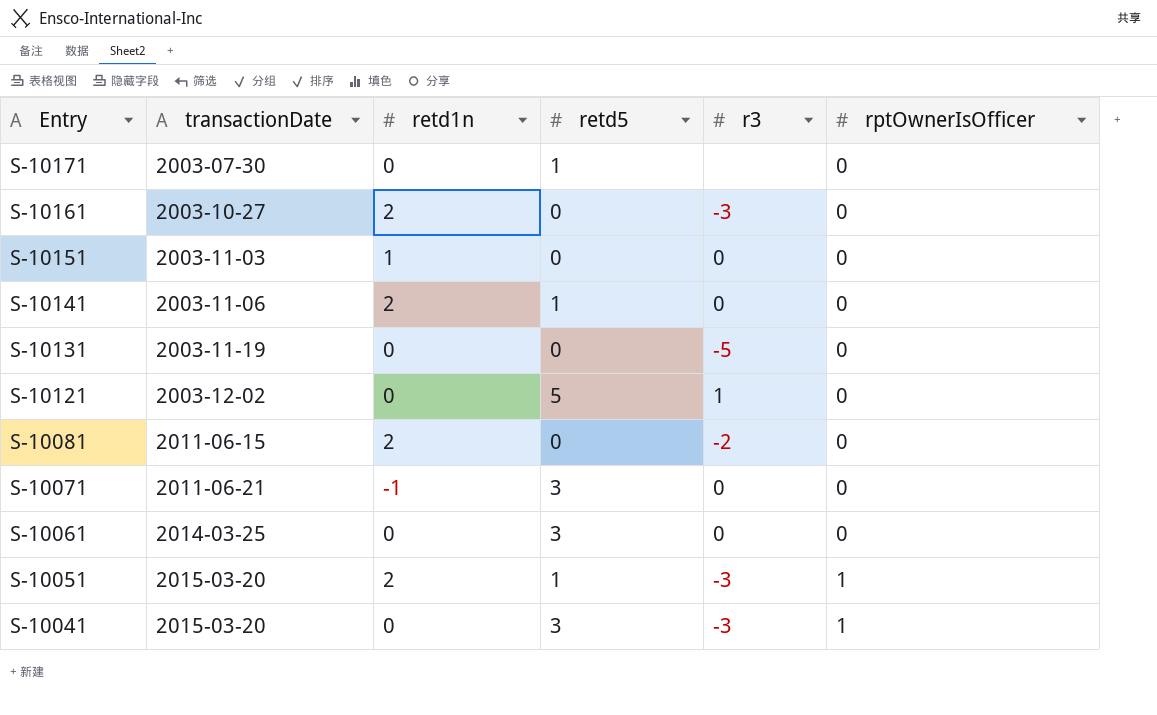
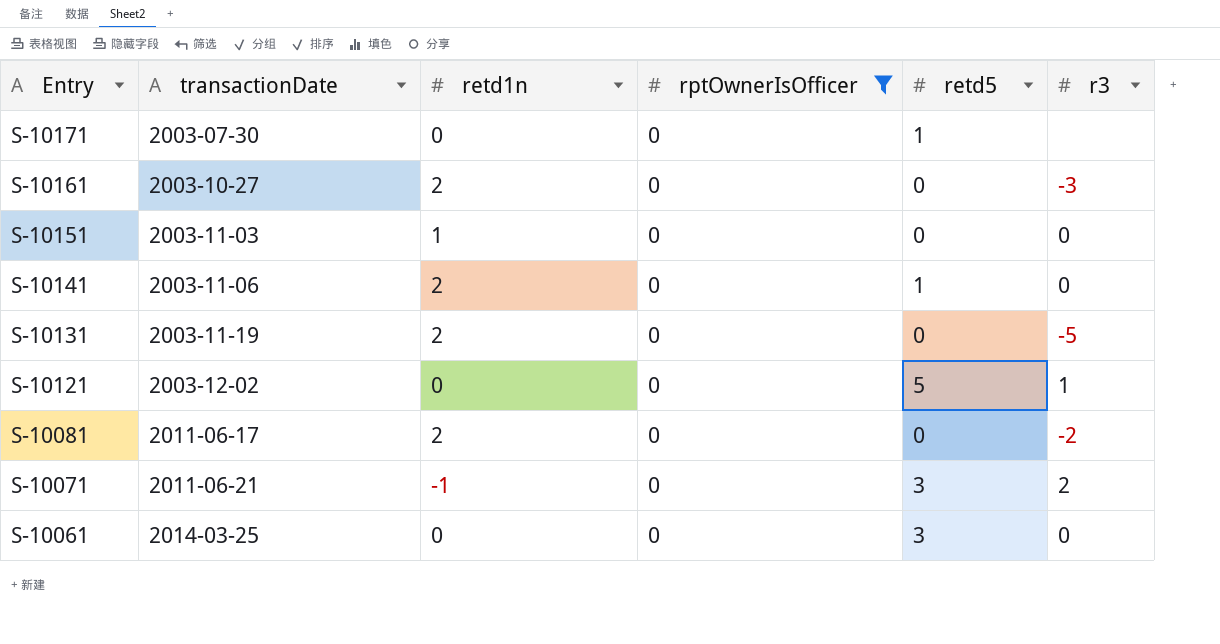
filter: none -> rptOwnerIsOfficer = 0
column rptOwnerIsOfficer | position: 6 -> 4
S-10131 | retd1n: 0 -> 2
S-10081 | transactionDate: 2011-06-15 -> 2011-06-17
S-10071 | r3: 0 -> 2

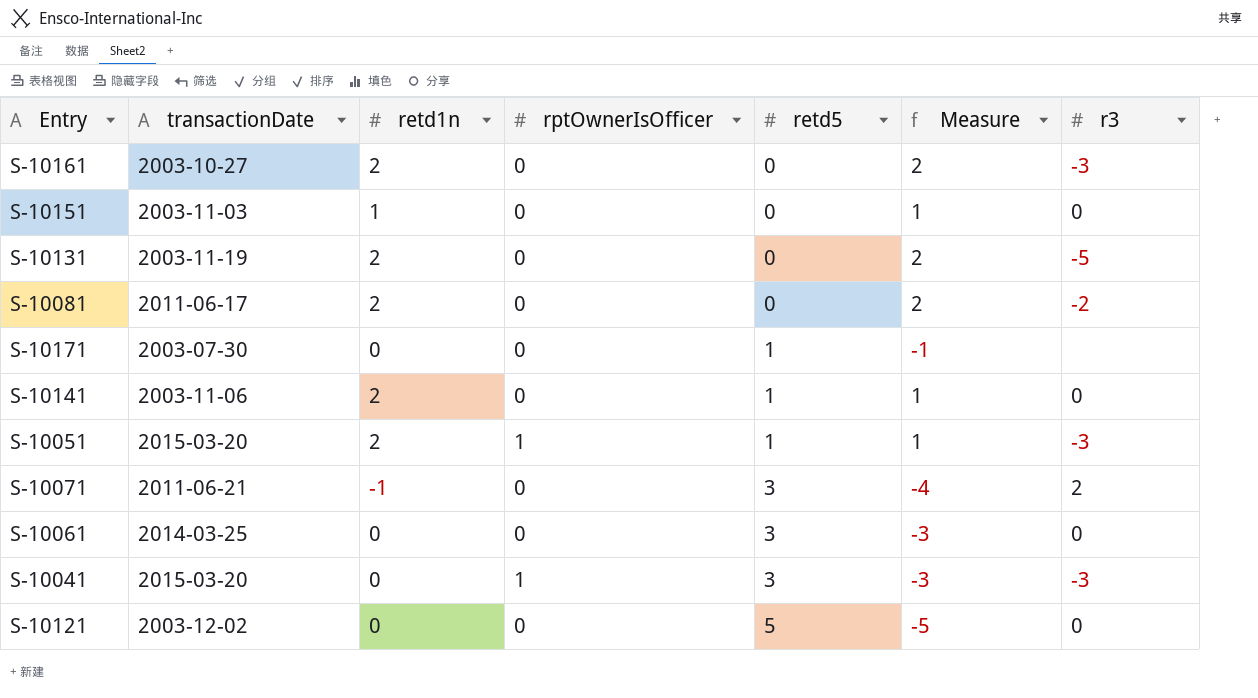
filter: rptOwnerIsOfficer = 0 -> none
row order: Entry descending -> retd5 ascending
column Measure | formula: none -> [retd1n] - [retd5]
S-10121 | r3: 1 -> 0

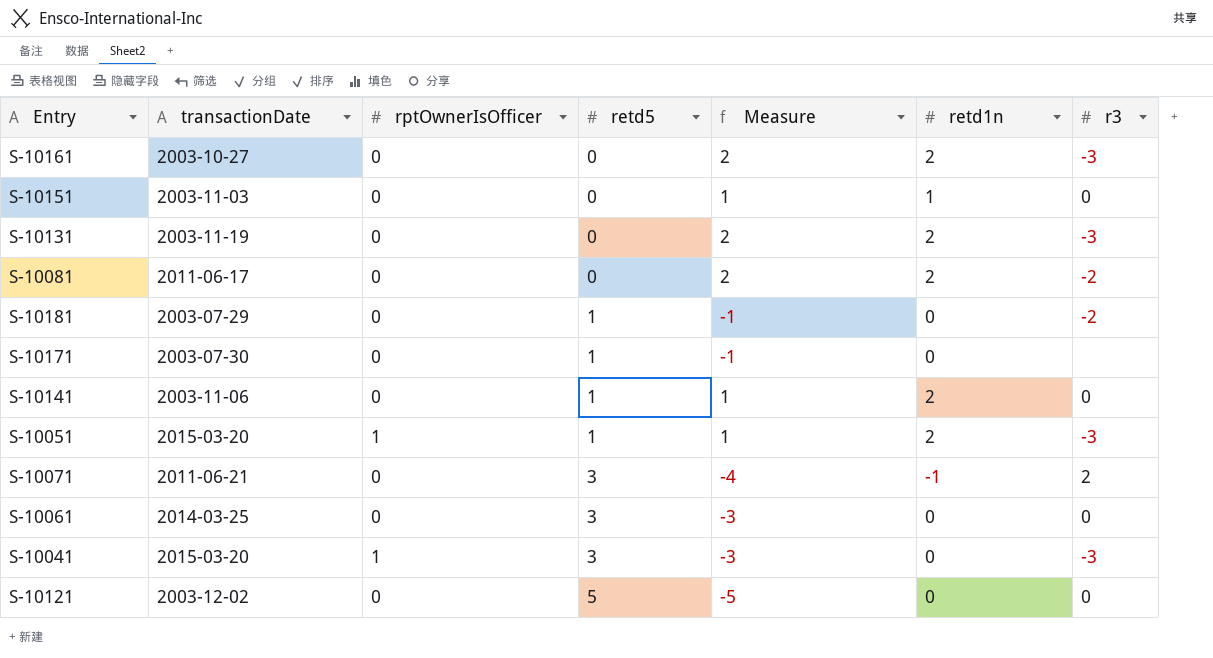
column retd1n | position: 3 -> 6
S-10131 | r3: -5 -> -3
row S-10181: none -> 2003-07-29 | 0 | 1 | -1 | 0 | -2

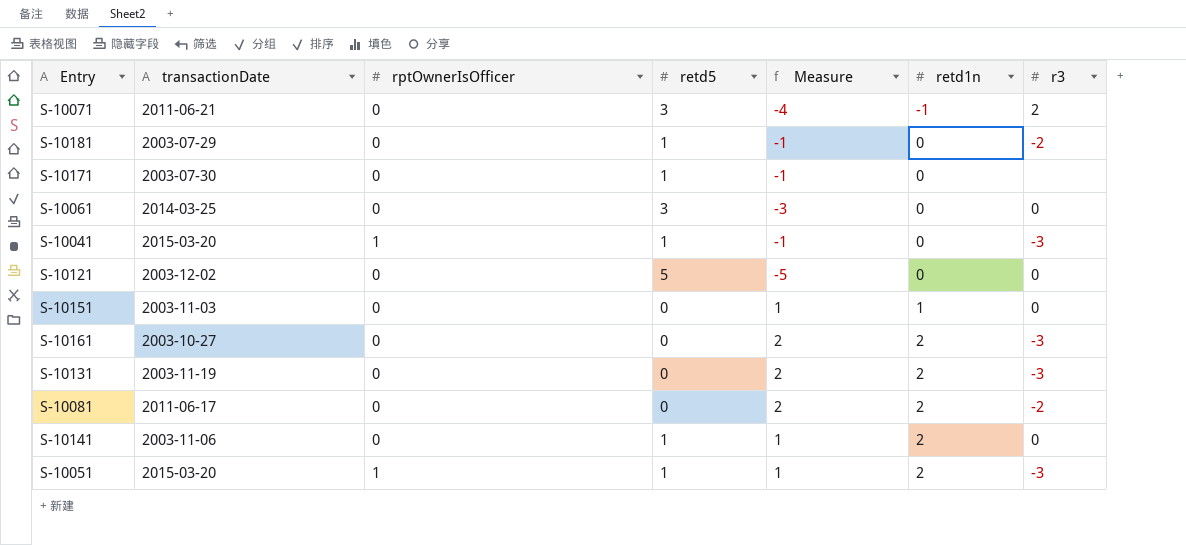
row order: retd5 ascending -> retd1n ascending
S-10041 | retd5: 3 -> 1
S-10041 | Measure: -3 -> -1

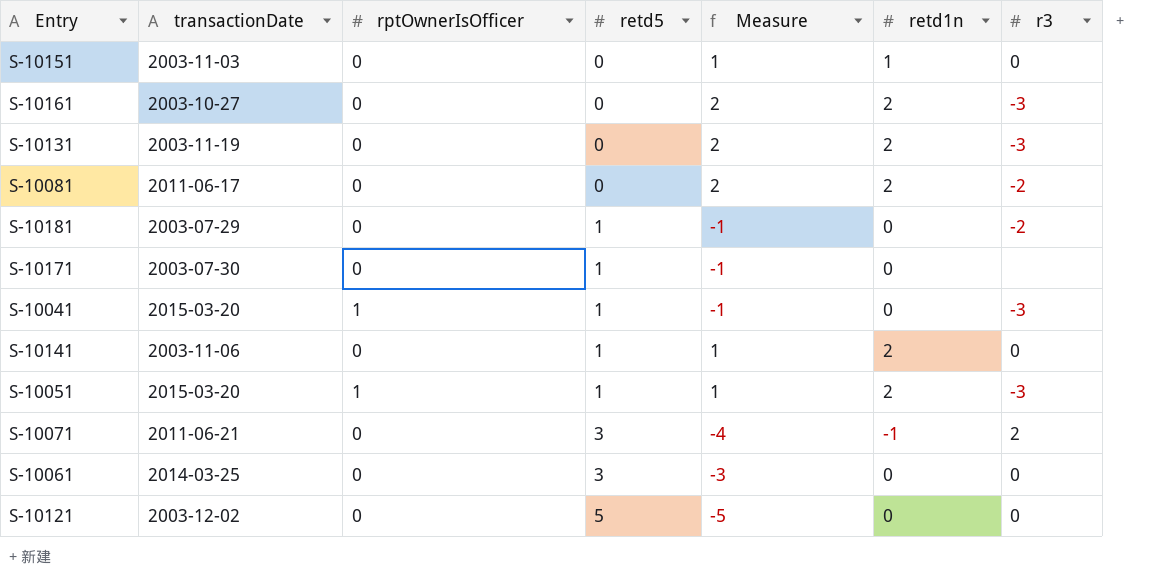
row order: retd1n ascending -> retd5 ascending

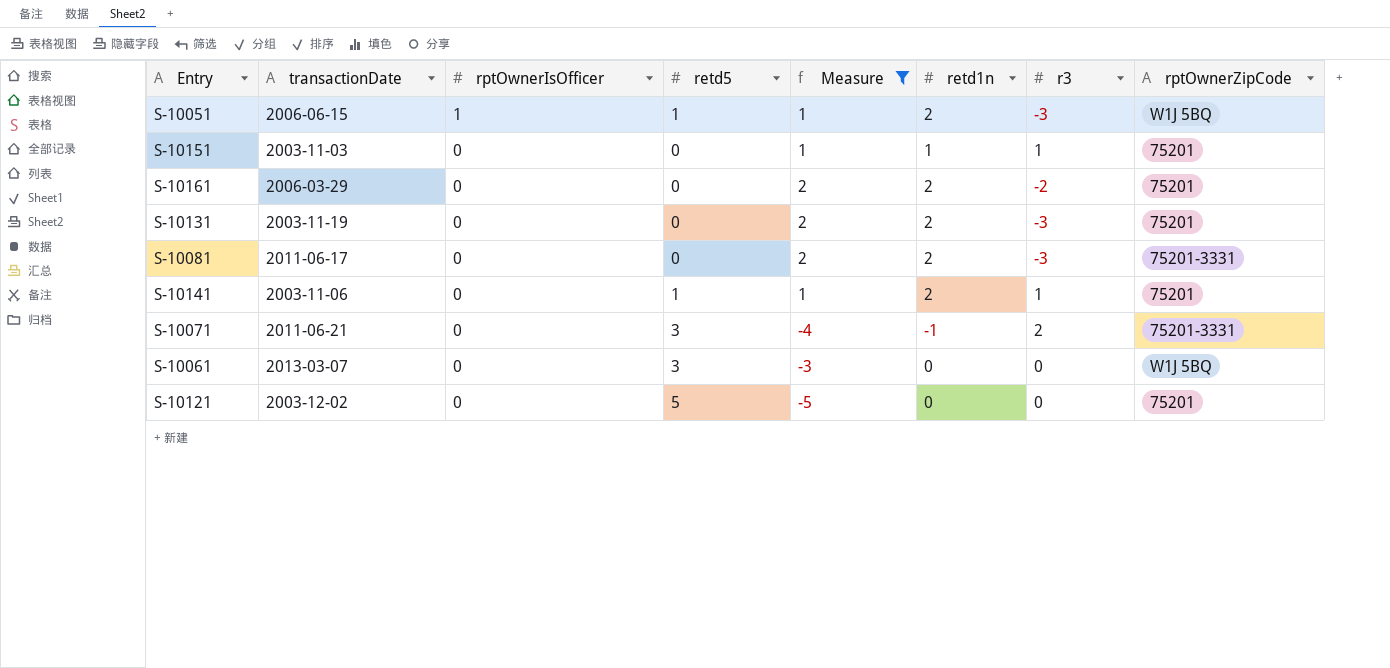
filter: none -> Measure != -1
row order: retd5 ascending -> rptOwnerIsOfficer descending
column rptOwnerZipCode | position: none -> 8
S-10051 | transactionDate: 2015-03-20 -> 2006-06-15
S-10151 | r3: 0 -> 1
S-10161 | transactionDate: 2003-10-27 -> 2006-03-29
S-10161 | r3: -3 -> -2
S-10081 | r3: -2 -> -3
S-10141 | r3: 0 -> 1
S-10061 | transactionDate: 2014-03-25 -> 2013-03-07

